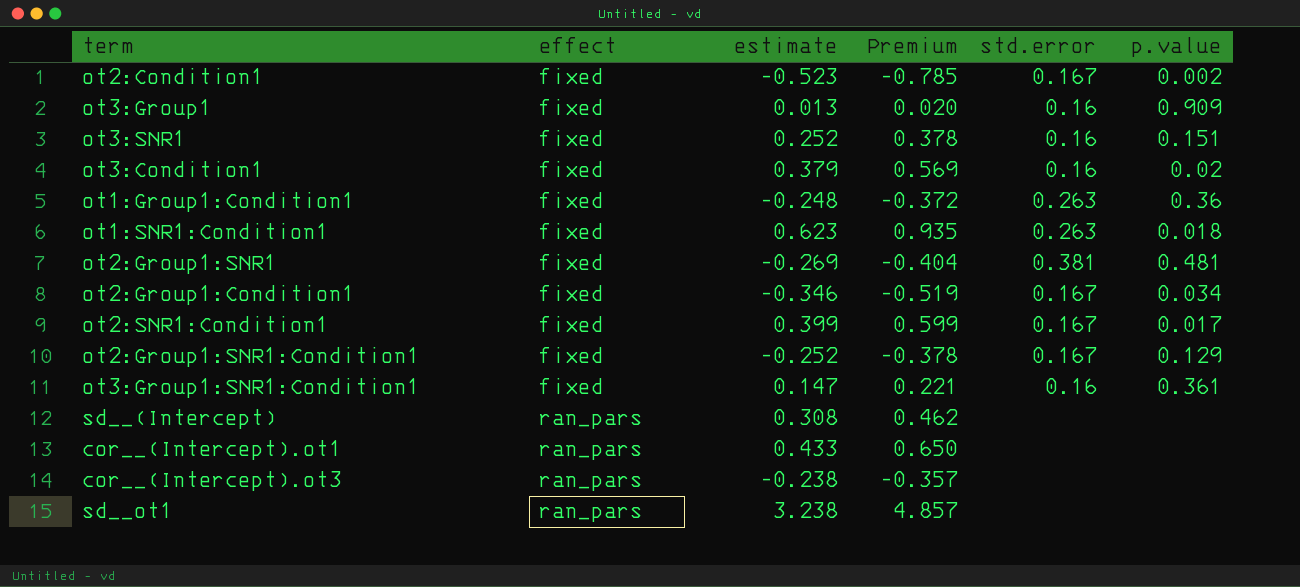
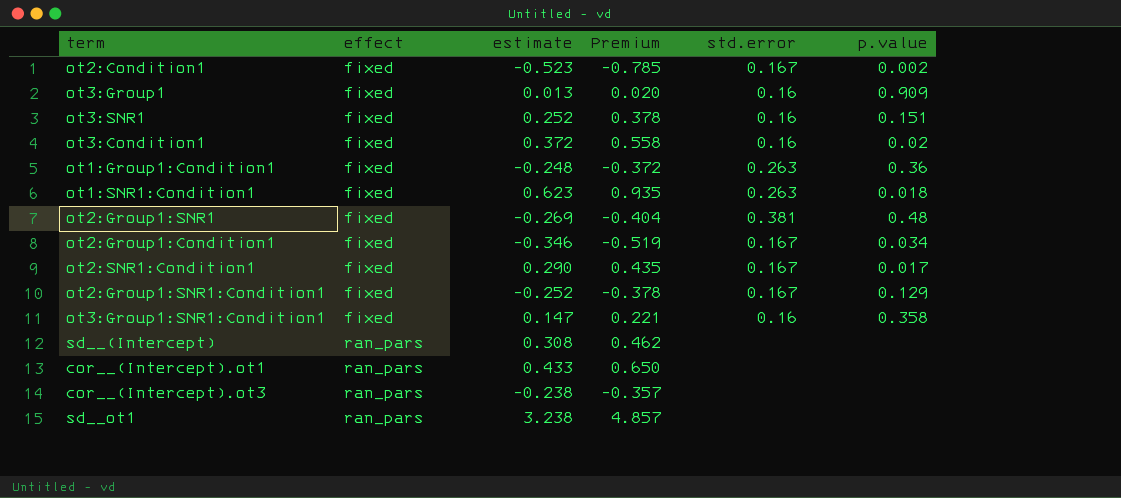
ot3:Condition1 | estimate: 0.379 -> 0.372
ot3:Condition1 | Premium: 0.569 -> 0.558
ot2:Group1:SNR1 | p.value: 0.481 -> 0.48
ot2:SNR1:Condition1 | estimate: 0.399 -> 0.290
ot2:SNR1:Condition1 | Premium: 0.599 -> 0.435
ot3:Group1:SNR1:Condition1 | p.value: 0.361 -> 0.358

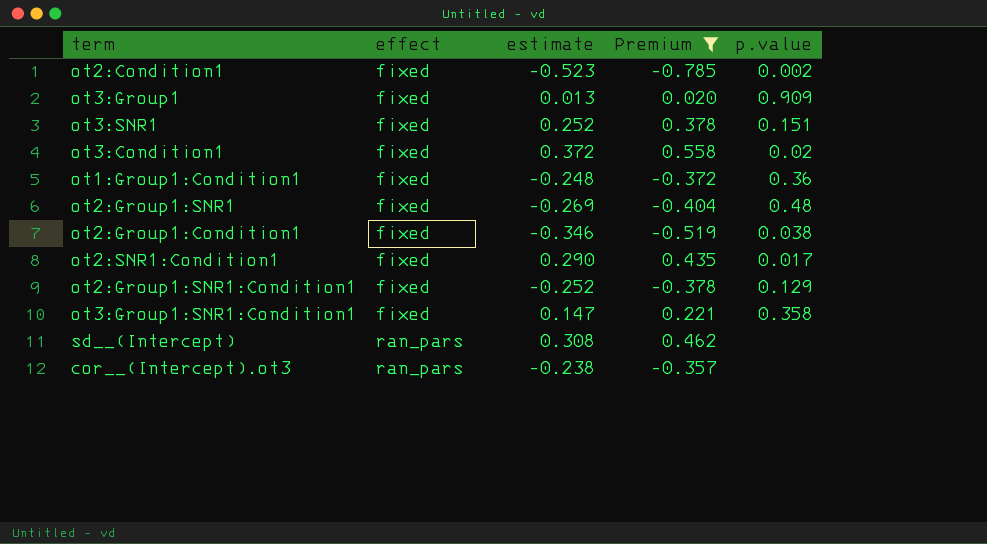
filter: none -> Premium <= 0.558
column std.error | position: 5 -> none
ot2:Group1:Condition1 | p.value: 0.034 -> 0.038

